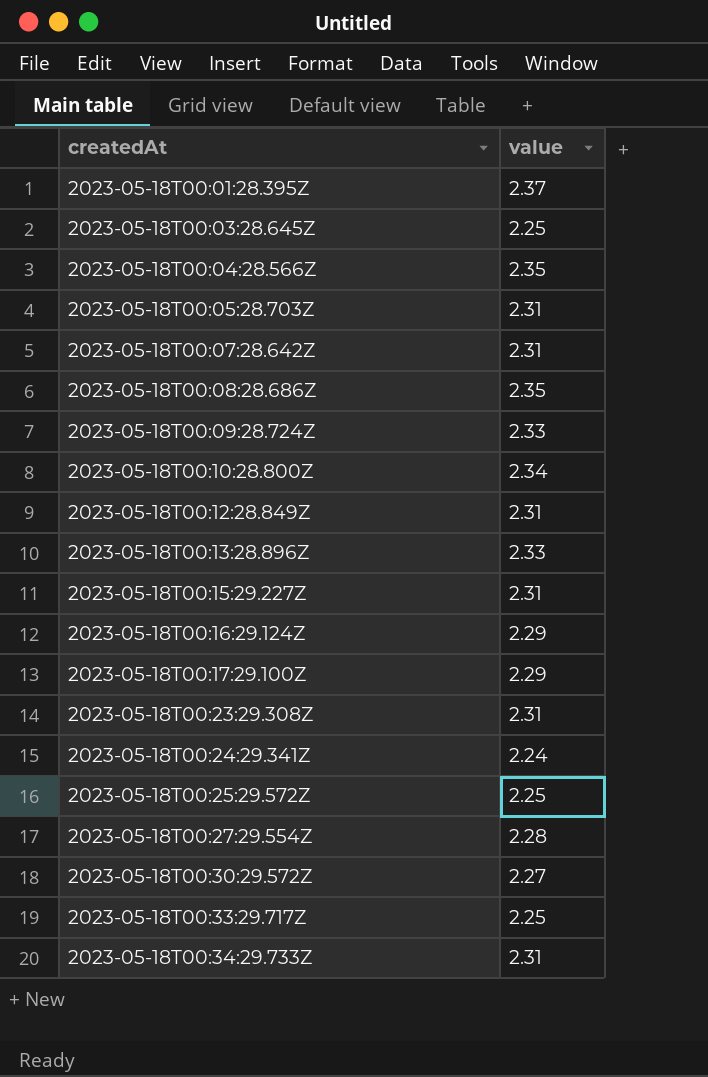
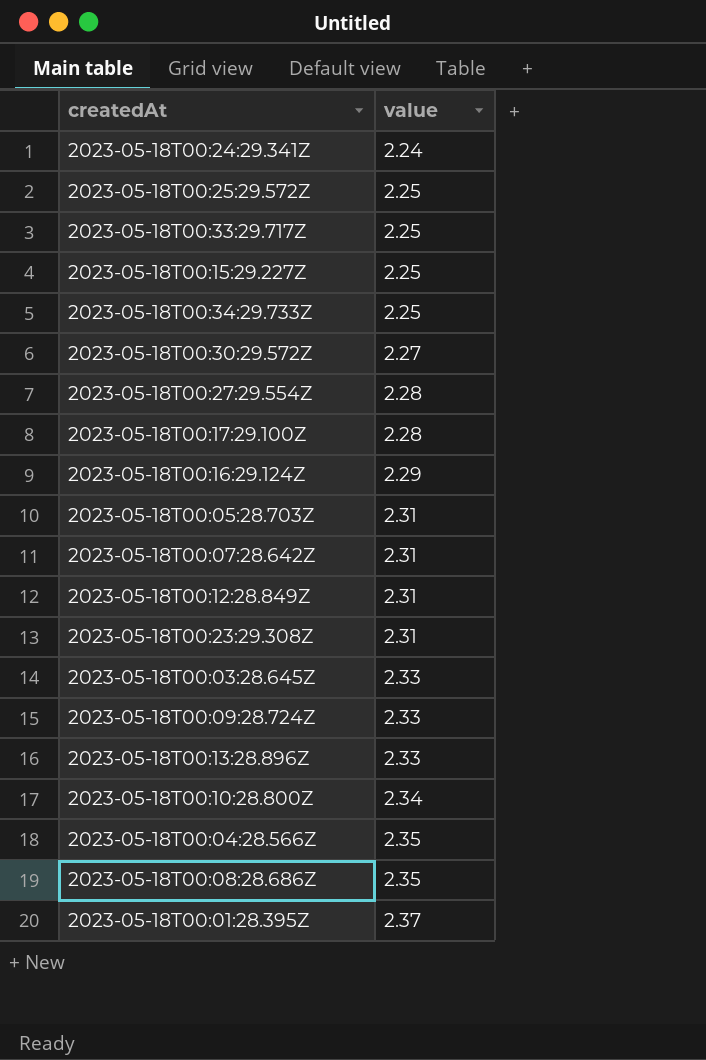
row order: createdAt ascending -> value ascending
2023-05-18T00:15:29.227Z | value: 2.31 -> 2.25
2023-05-18T00:34:29.733Z | value: 2.31 -> 2.25
2023-05-18T00:17:29.100Z | value: 2.29 -> 2.28
2023-05-18T00:03:28.645Z | value: 2.25 -> 2.33

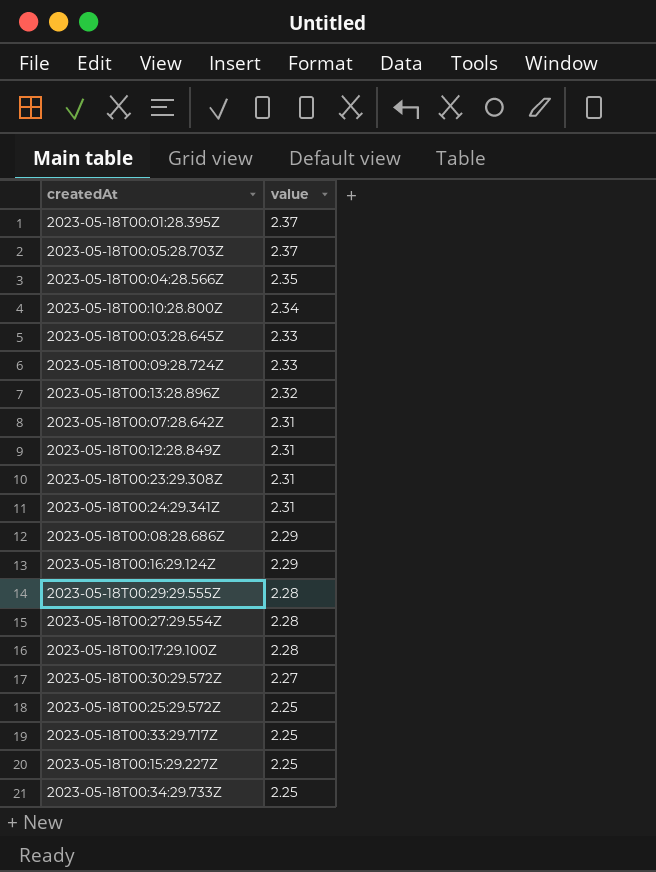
row order: value ascending -> value descending
2023-05-18T00:05:28.703Z | value: 2.31 -> 2.37
2023-05-18T00:13:28.896Z | value: 2.33 -> 2.32
2023-05-18T00:24:29.341Z | value: 2.24 -> 2.31
2023-05-18T00:08:28.686Z | value: 2.35 -> 2.29
row 2023-05-18T00:29:29.555Z: none -> 2.28

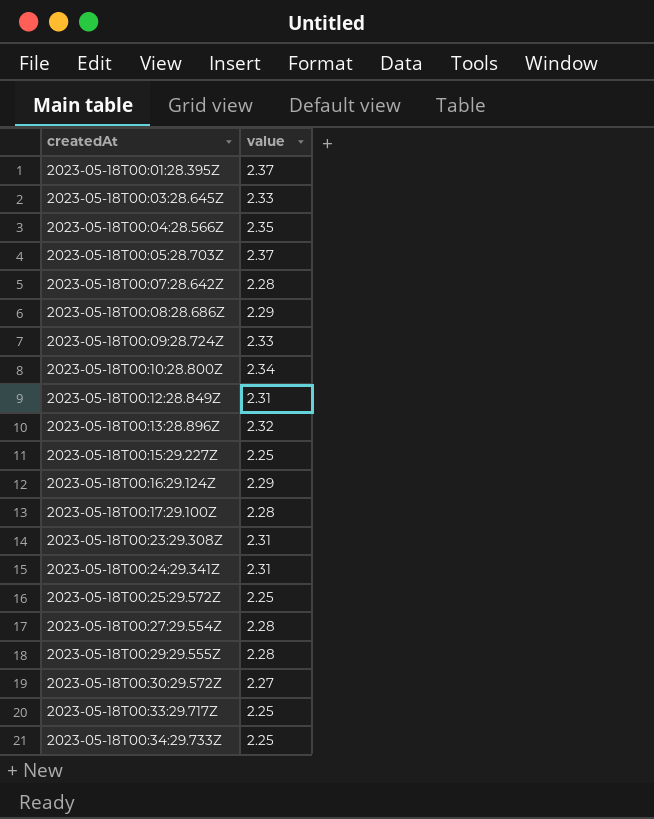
row order: value descending -> createdAt ascending
2023-05-18T00:07:28.642Z | value: 2.31 -> 2.28

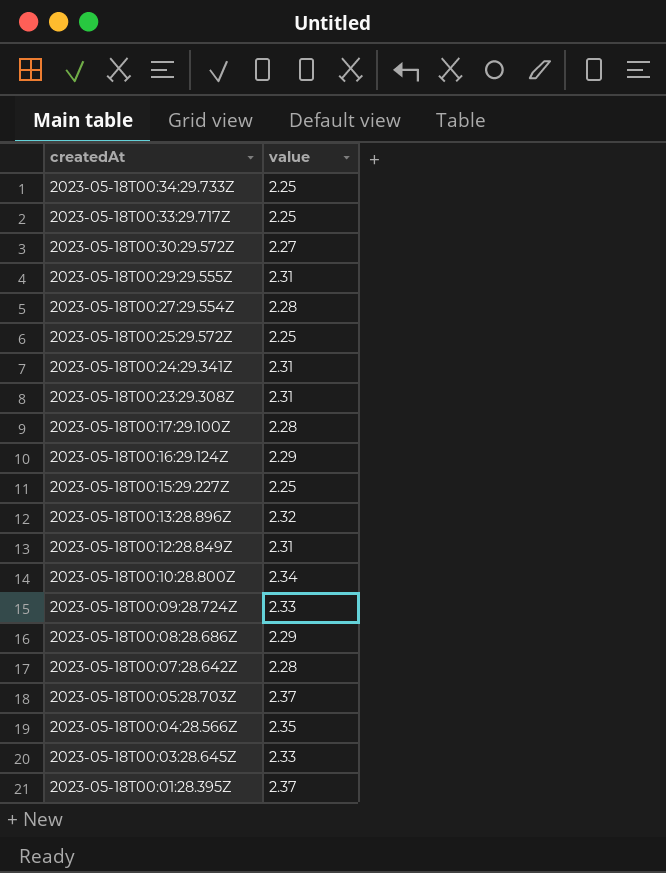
row order: createdAt ascending -> createdAt descending
2023-05-18T00:29:29.555Z | value: 2.28 -> 2.31

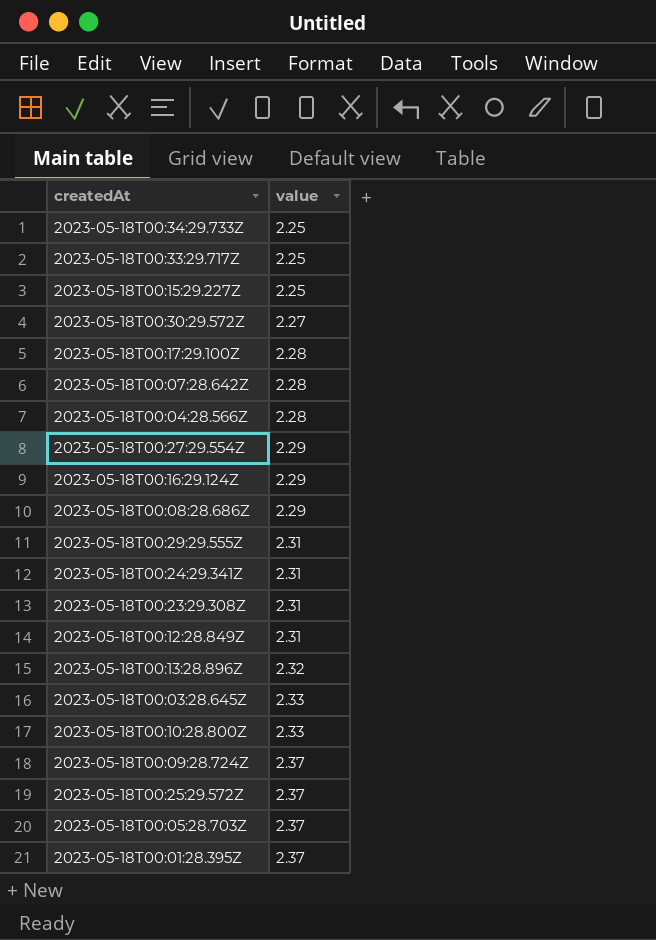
row order: createdAt descending -> value ascending
2023-05-18T00:04:28.566Z | value: 2.35 -> 2.28
2023-05-18T00:27:29.554Z | value: 2.28 -> 2.29
2023-05-18T00:10:28.800Z | value: 2.34 -> 2.33
2023-05-18T00:09:28.724Z | value: 2.33 -> 2.37
2023-05-18T00:25:29.572Z | value: 2.25 -> 2.37

